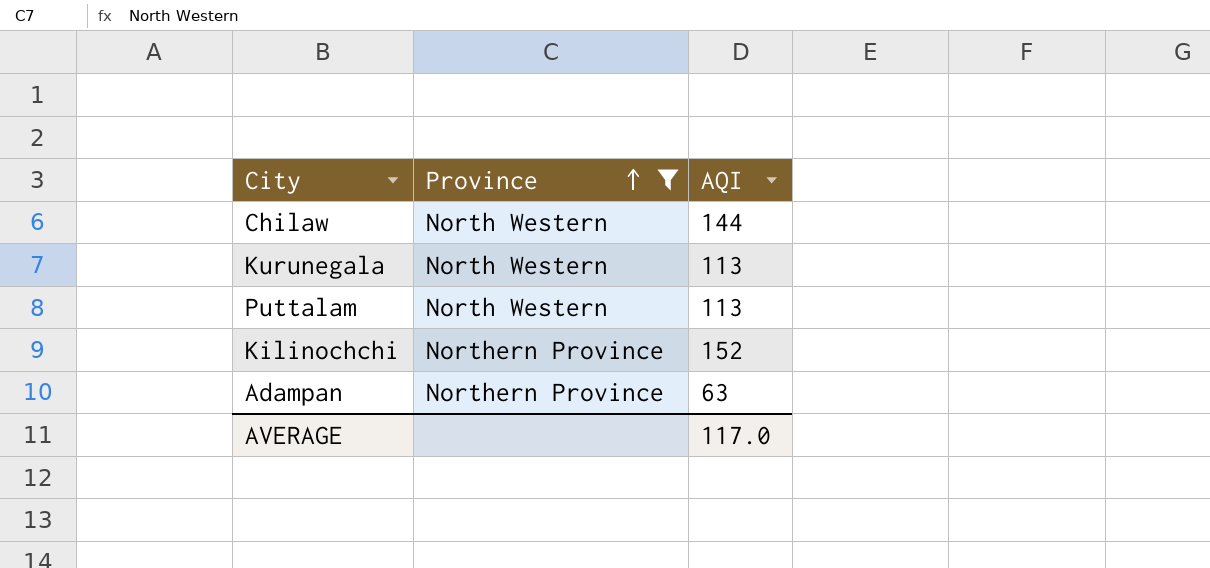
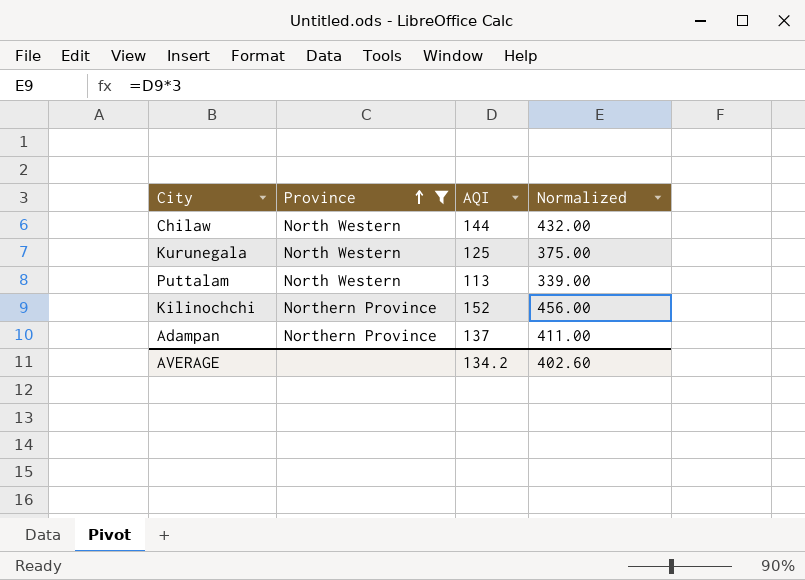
column Normalized | formula: none -> [AQI] * 3
Kurunegala | AQI: 113 -> 125
Adampan | AQI: 63 -> 137
AVERAGE | AQI: 117.0 -> 134.2

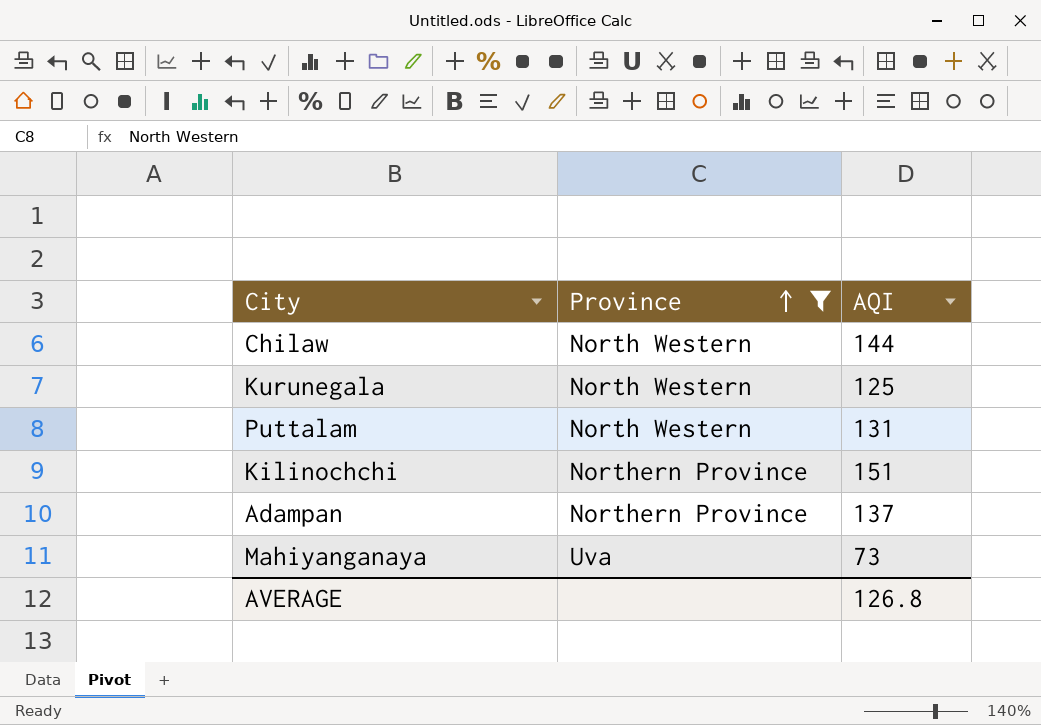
column Normalized | formula: [AQI] * 3 -> none
Puttalam | AQI: 113 -> 131
Kilinochchi | AQI: 152 -> 151
row Mahiyanganaya: none -> Uva | 73
AVERAGE | AQI: 134.2 -> 126.8

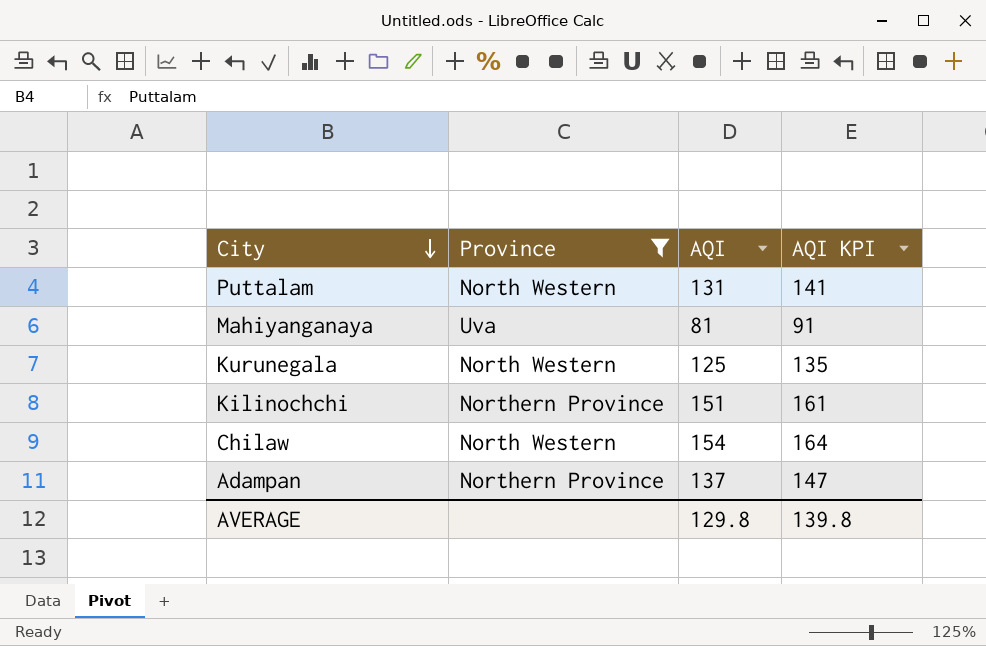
row order: Province ascending -> City descending
column AQI KPI | formula: none -> [AQI] + 10
Mahiyanganaya | AQI: 73 -> 81
Chilaw | AQI: 144 -> 154
AVERAGE | AQI: 126.8 -> 129.8

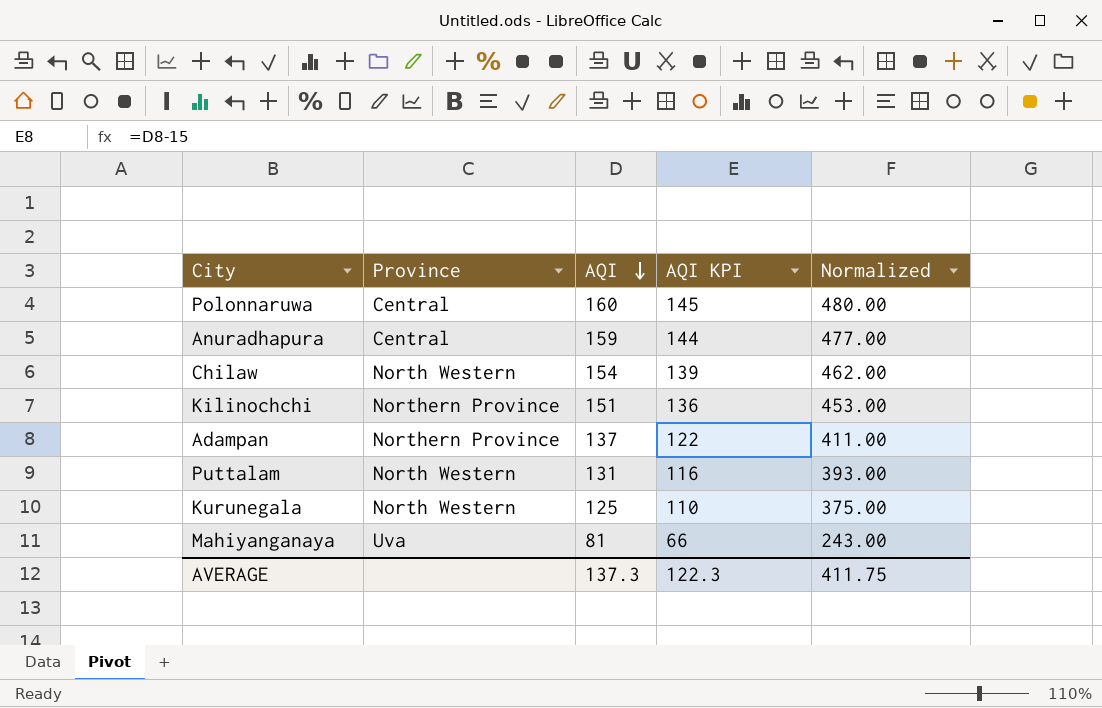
filter: Province != Central -> none
row order: City descending -> AQI descending
column AQI KPI | formula: [AQI] + 10 -> [AQI] - 15
column Normalized | formula: none -> [AQI] * 3
AVERAGE | AQI: 129.8 -> 137.3
AVERAGE | AQI KPI: 139.8 -> 122.3

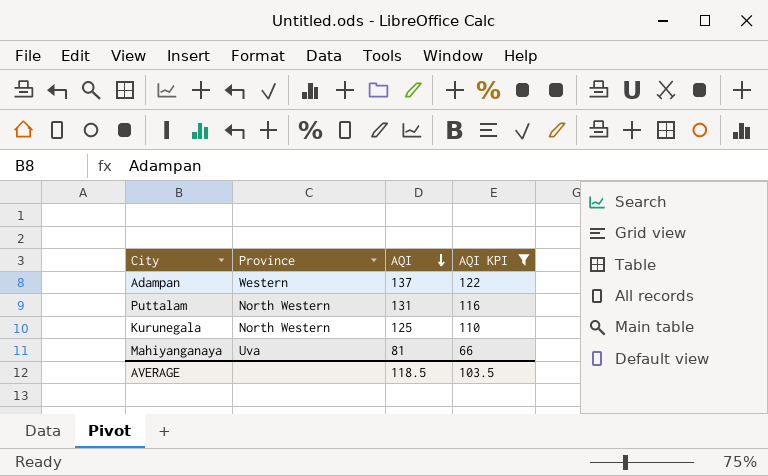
filter: none -> AQI KPI <= 122
column Normalized | formula: [AQI] * 3 -> none
Adampan | Province: Northern Province -> Western
AVERAGE | AQI: 137.3 -> 118.5
AVERAGE | AQI KPI: 122.3 -> 103.5

